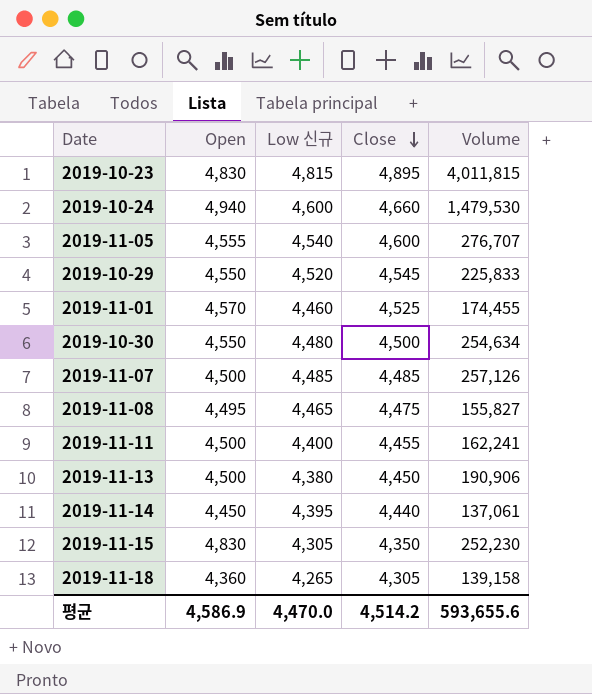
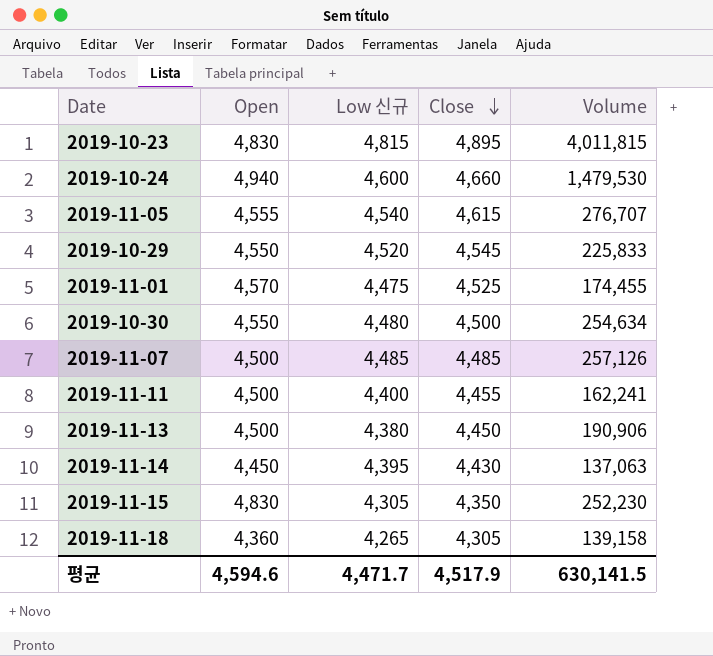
row 2019-11-08: 4,495 | 4,465 | 4,475 | 155,827 -> none
2019-11-05 | Close: 4,600 -> 4,615
2019-11-01 | Low 신규: 4,460 -> 4,475
2019-11-14 | Close: 4,440 -> 4,430
2019-11-14 | Volume: 137,061 -> 137,063
평균 | Open: 4,586.9 -> 4,594.6
평균 | Low 신규: 4,470.0 -> 4,471.7
평균 | Close: 4,514.2 -> 4,517.9
평균 | Volume: 593,655.6 -> 630,141.5

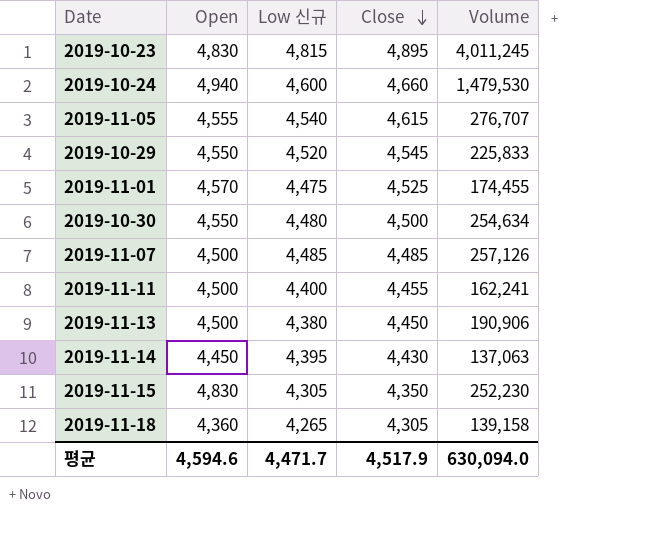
2019-10-23 | Volume: 4,011,815 -> 4,011,245
평균 | Volume: 630,141.5 -> 630,094.0

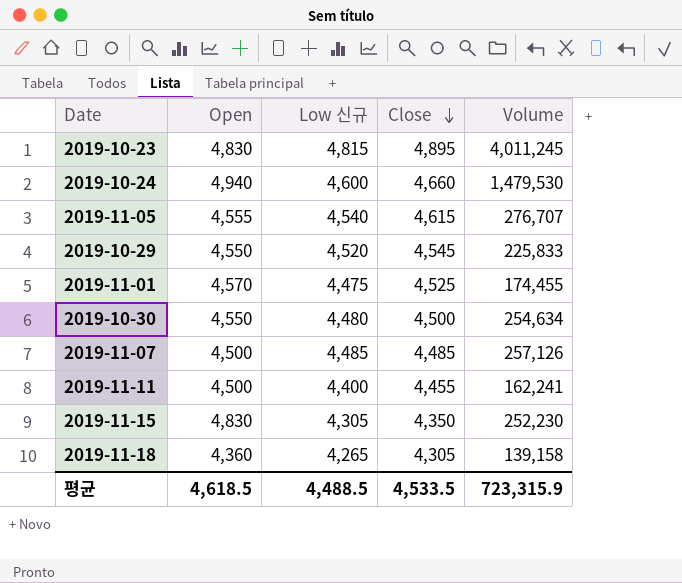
row 2019-11-13: 4,500 | 4,380 | 4,450 | 190,906 -> none
row 2019-11-14: 4,450 | 4,395 | 4,430 | 137,063 -> none
평균 | Open: 4,594.6 -> 4,618.5
평균 | Low 신규: 4,471.7 -> 4,488.5
평균 | Close: 4,517.9 -> 4,533.5
평균 | Volume: 630,094.0 -> 723,315.9

